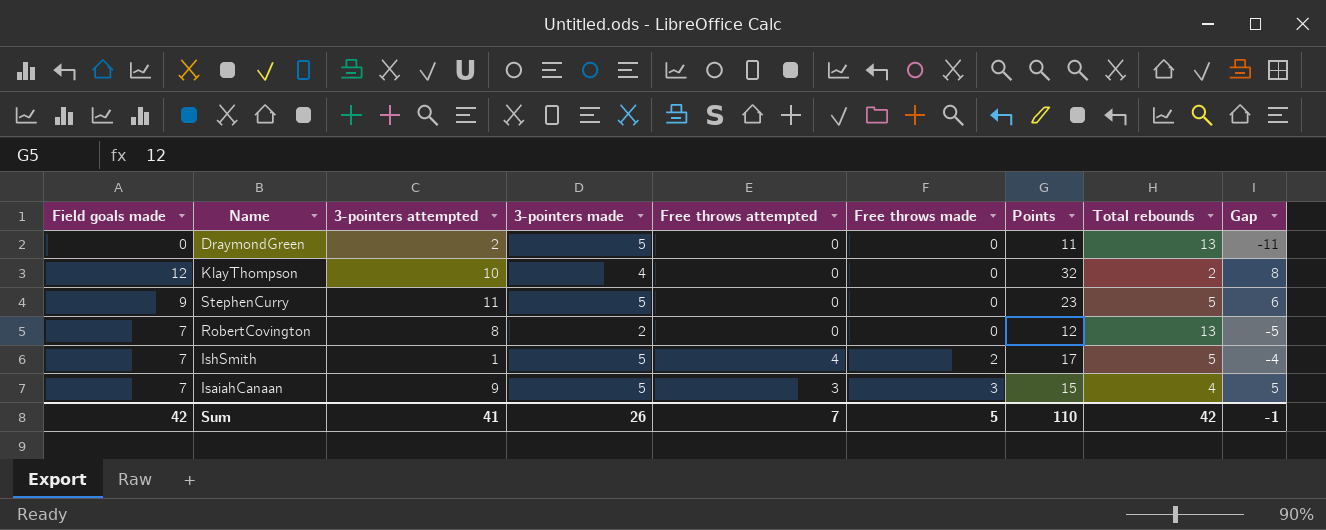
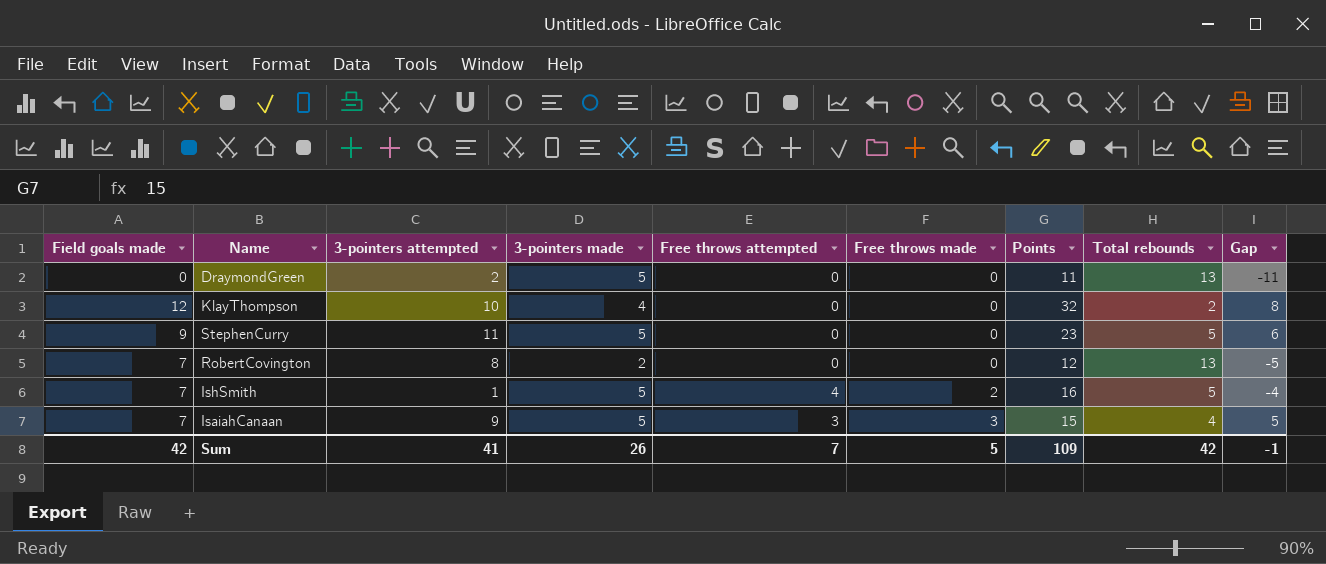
IshSmith | Points: 17 -> 16
Sum | Points: 110 -> 109

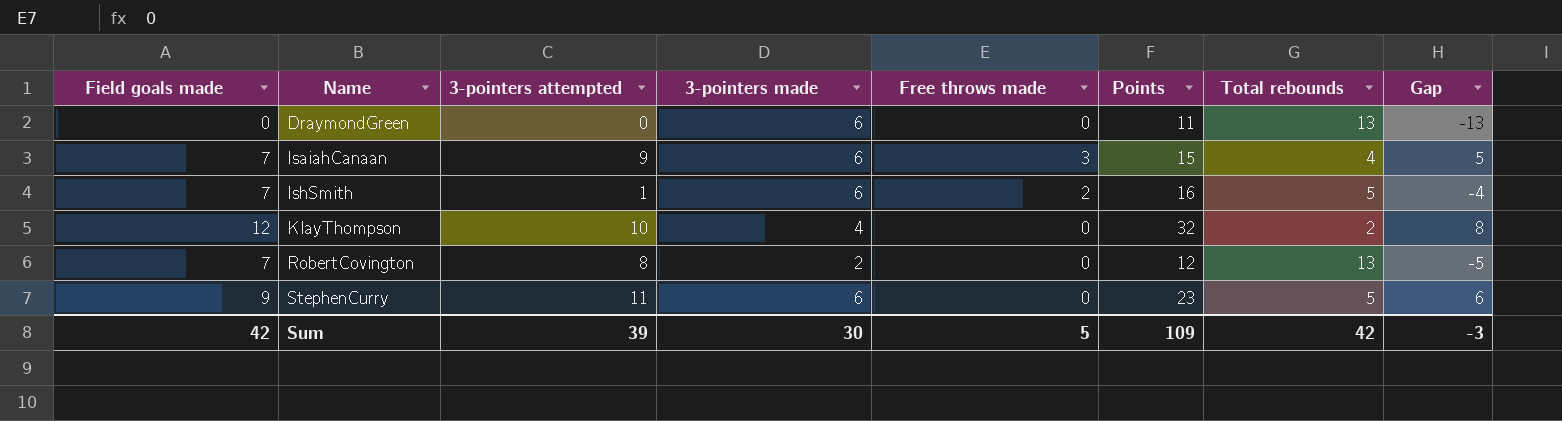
row order: Free throws made ascending -> Name ascending
column Free throws attempted | position: 5 -> none
DraymondGreen | 3-pointers attempted: 2 -> 0
DraymondGreen | 3-pointers made: 5 -> 6
DraymondGreen | Gap: -11 -> -13
IsaiahCanaan | 3-pointers made: 5 -> 6
IshSmith | 3-pointers made: 5 -> 6
StephenCurry | 3-pointers made: 5 -> 6
Sum | 3-pointers attempted: 41 -> 39
Sum | 3-pointers made: 26 -> 30
Sum | Gap: -1 -> -3

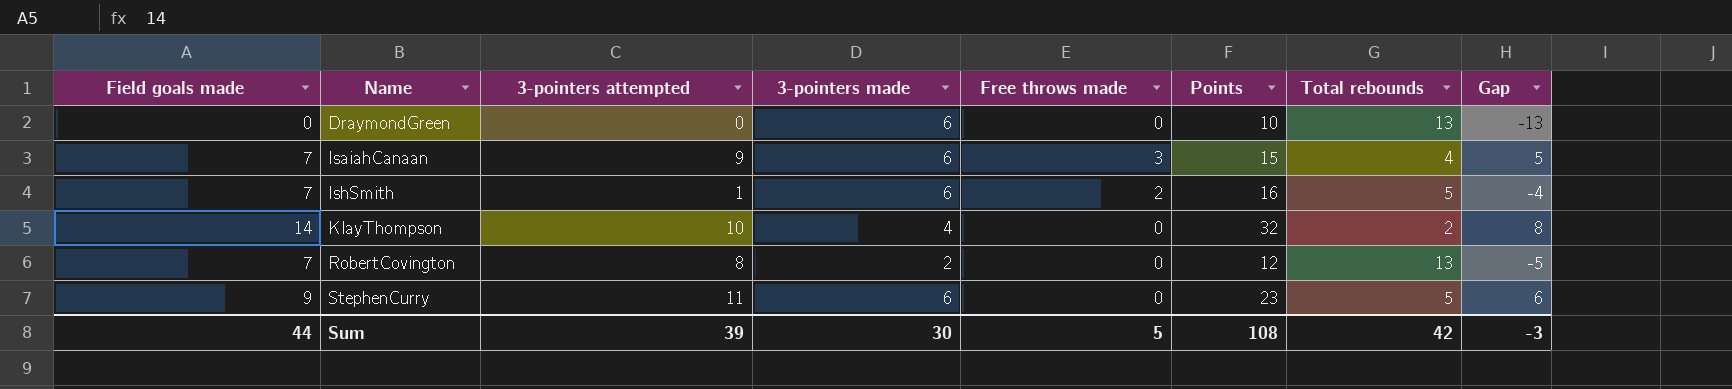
DraymondGreen | Points: 11 -> 10
KlayThompson | Field goals made: 12 -> 14
Sum | Field goals made: 42 -> 44
Sum | Points: 109 -> 108

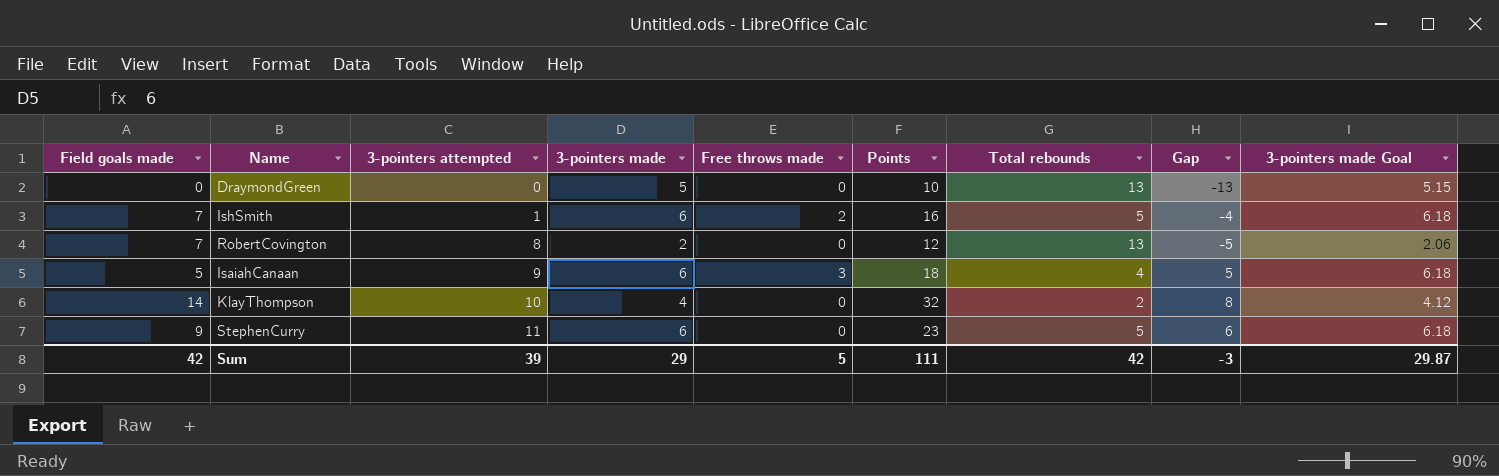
row order: Name ascending -> 3-pointers attempted ascending
column 3-pointers made Goal | formula: none -> [3-pointers made] * 1.03
DraymondGreen | 3-pointers made: 6 -> 5
IsaiahCanaan | Field goals made: 7 -> 5
IsaiahCanaan | Points: 15 -> 18
Sum | Field goals made: 44 -> 42
Sum | 3-pointers made: 30 -> 29
Sum | Points: 108 -> 111

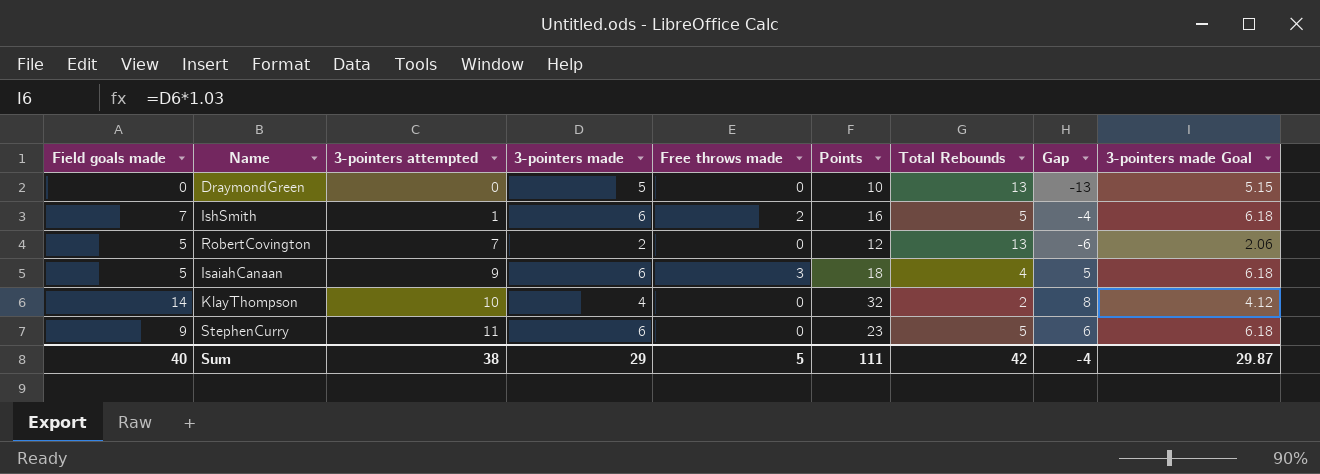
column name: Total rebounds -> Total Rebounds
RobertCovington | Field goals made: 7 -> 5
RobertCovington | 3-pointers attempted: 8 -> 7
RobertCovington | Gap: -5 -> -6
Sum | Field goals made: 42 -> 40
Sum | 3-pointers attempted: 39 -> 38
Sum | Gap: -3 -> -4

